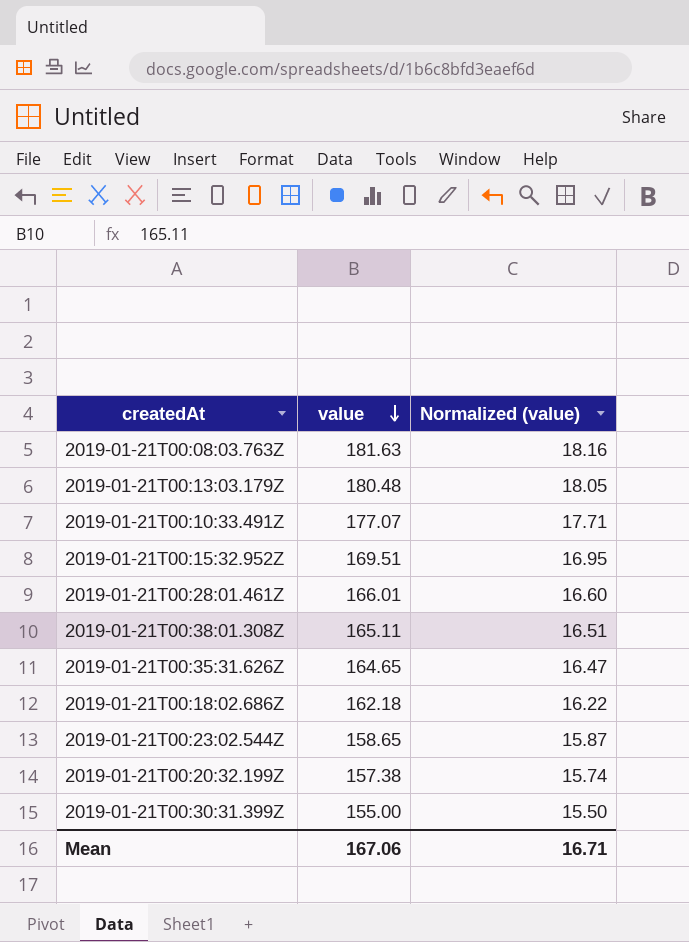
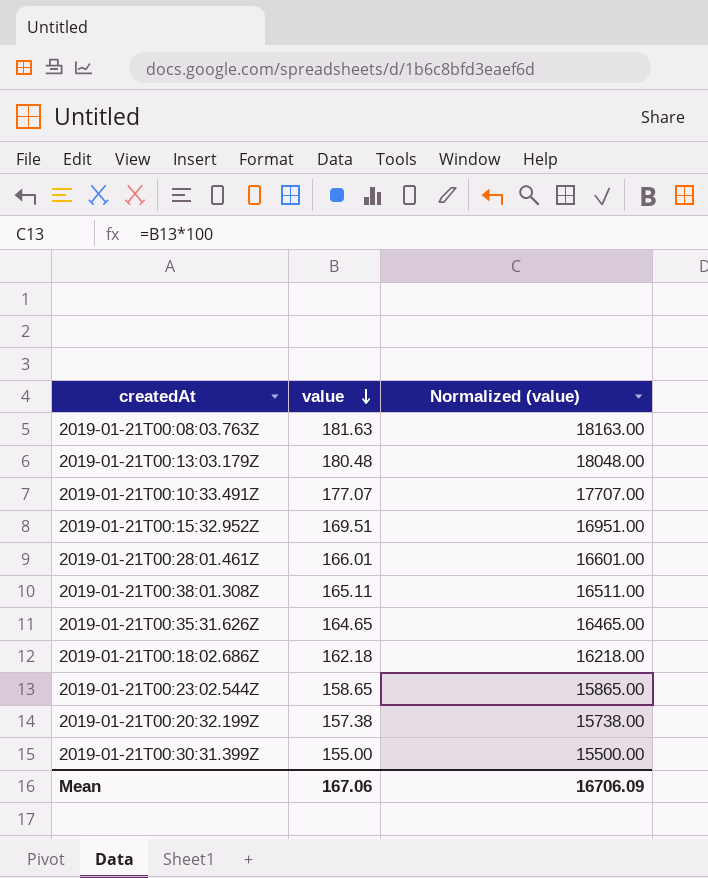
column Normalized (value) | formula: [value] * 0.1 -> [value] * 100
Mean | Normalized (value): 16.71 -> 16706.09

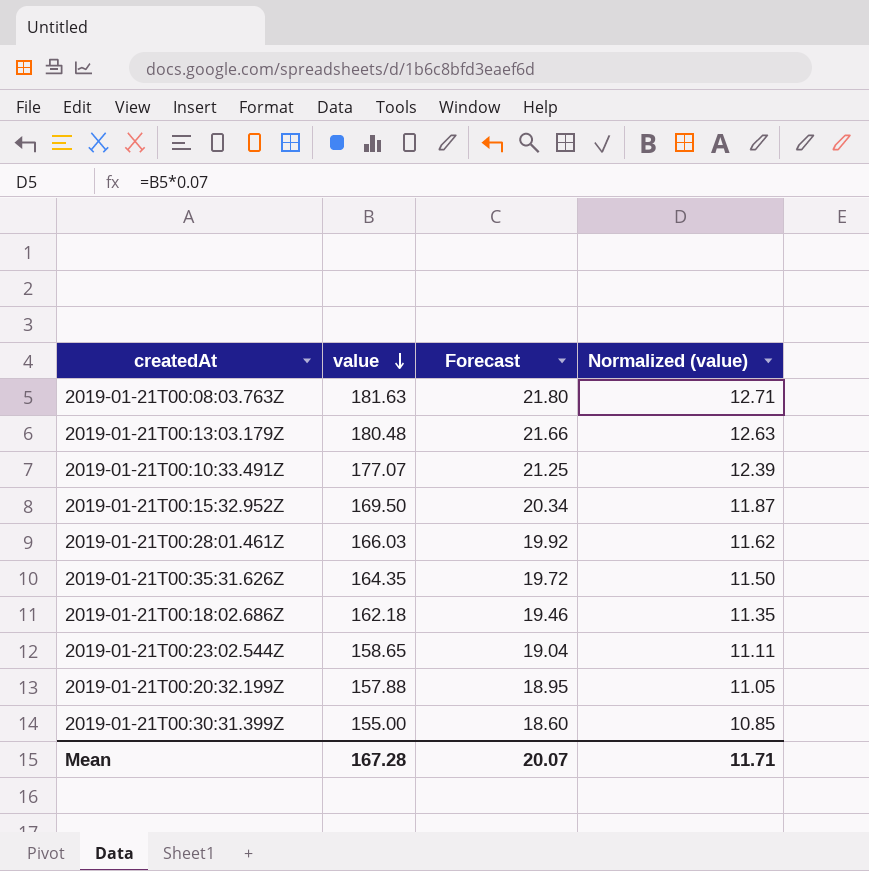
column Forecast | formula: none -> [value] * 0.12
column Normalized (value) | formula: [value] * 100 -> [value] * 0.07
row 2019-01-21T00:38:01.308Z: 165.11 | 16511.00 -> none
2019-01-21T00:15:32.952Z | value: 169.51 -> 169.50
2019-01-21T00:28:01.461Z | value: 166.01 -> 166.03
2019-01-21T00:35:31.626Z | value: 164.65 -> 164.35
2019-01-21T00:20:32.199Z | value: 157.38 -> 157.88
Mean | value: 167.06 -> 167.28
Mean | Normalized (value): 16706.09 -> 11.71

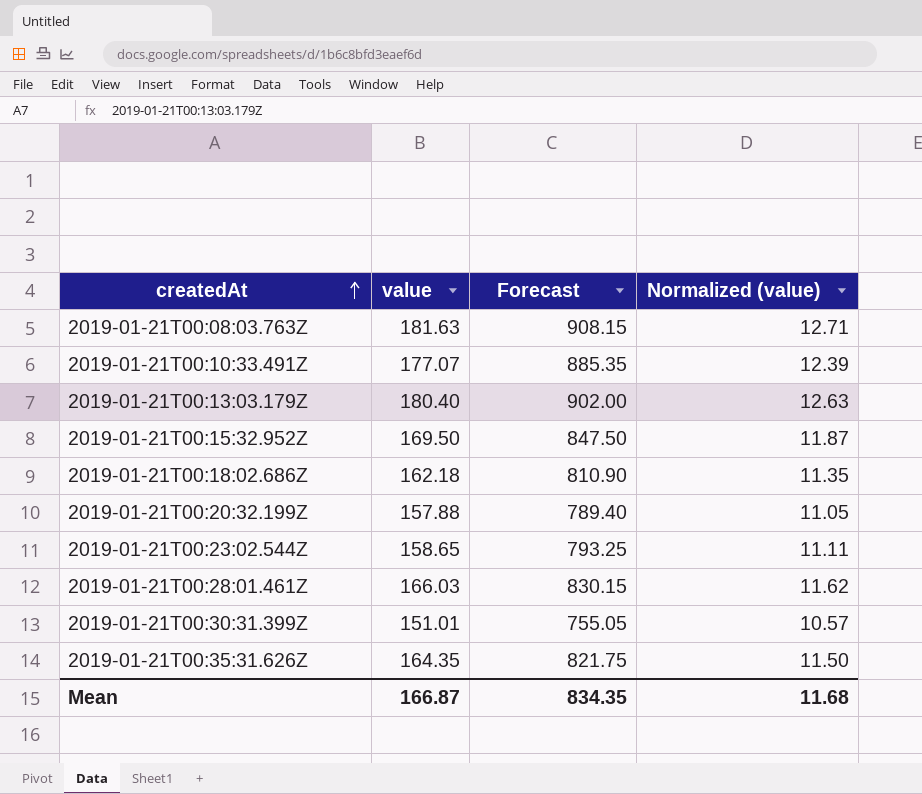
row order: value descending -> createdAt ascending
column Forecast | formula: [value] * 0.12 -> [value] * 5
2019-01-21T00:13:03.179Z | value: 180.48 -> 180.40
2019-01-21T00:30:31.399Z | value: 155.00 -> 151.01
2019-01-21T00:30:31.399Z | Normalized (value): 10.85 -> 10.57
Mean | value: 167.28 -> 166.87
Mean | Forecast: 20.07 -> 834.35
Mean | Normalized (value): 11.71 -> 11.68

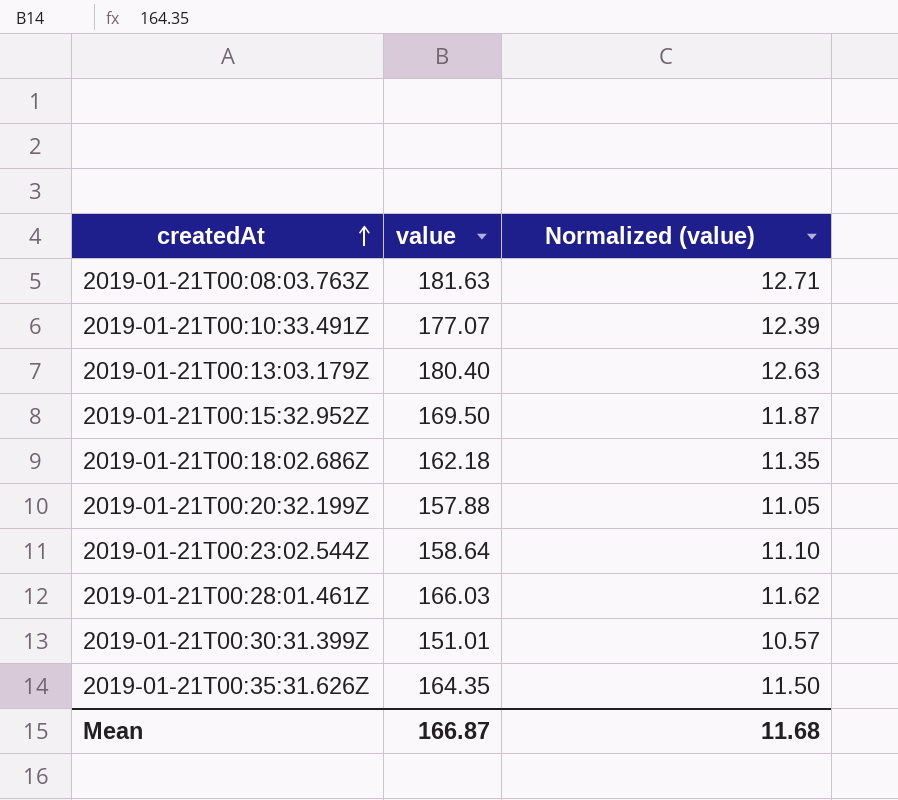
column Forecast | formula: [value] * 5 -> none
2019-01-21T00:23:02.544Z | value: 158.65 -> 158.64
2019-01-21T00:23:02.544Z | Normalized (value): 11.11 -> 11.10

